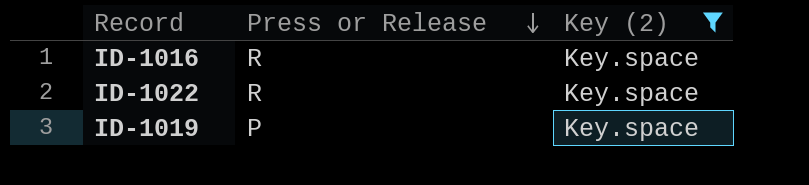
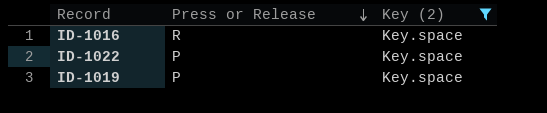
ID-1022 | Press or Release: R -> P

